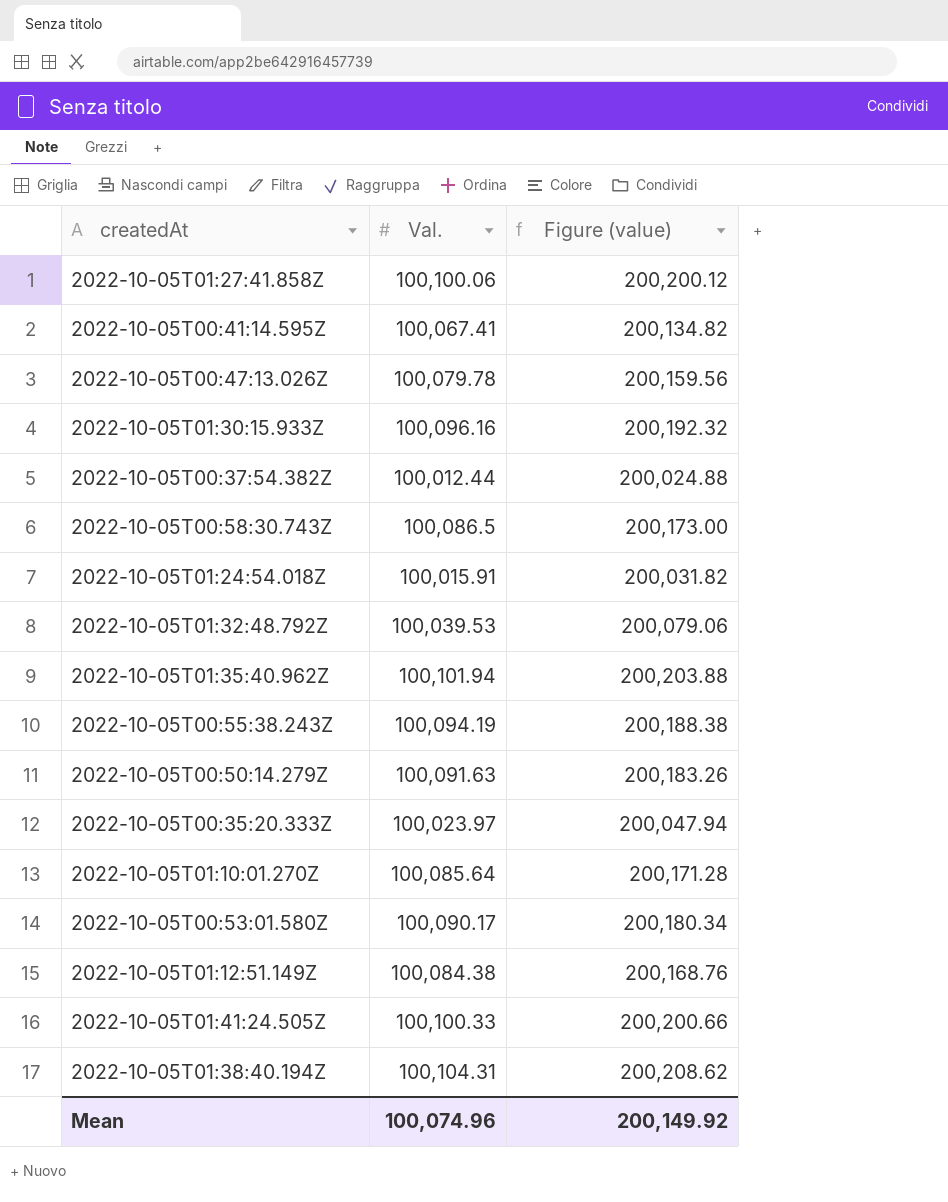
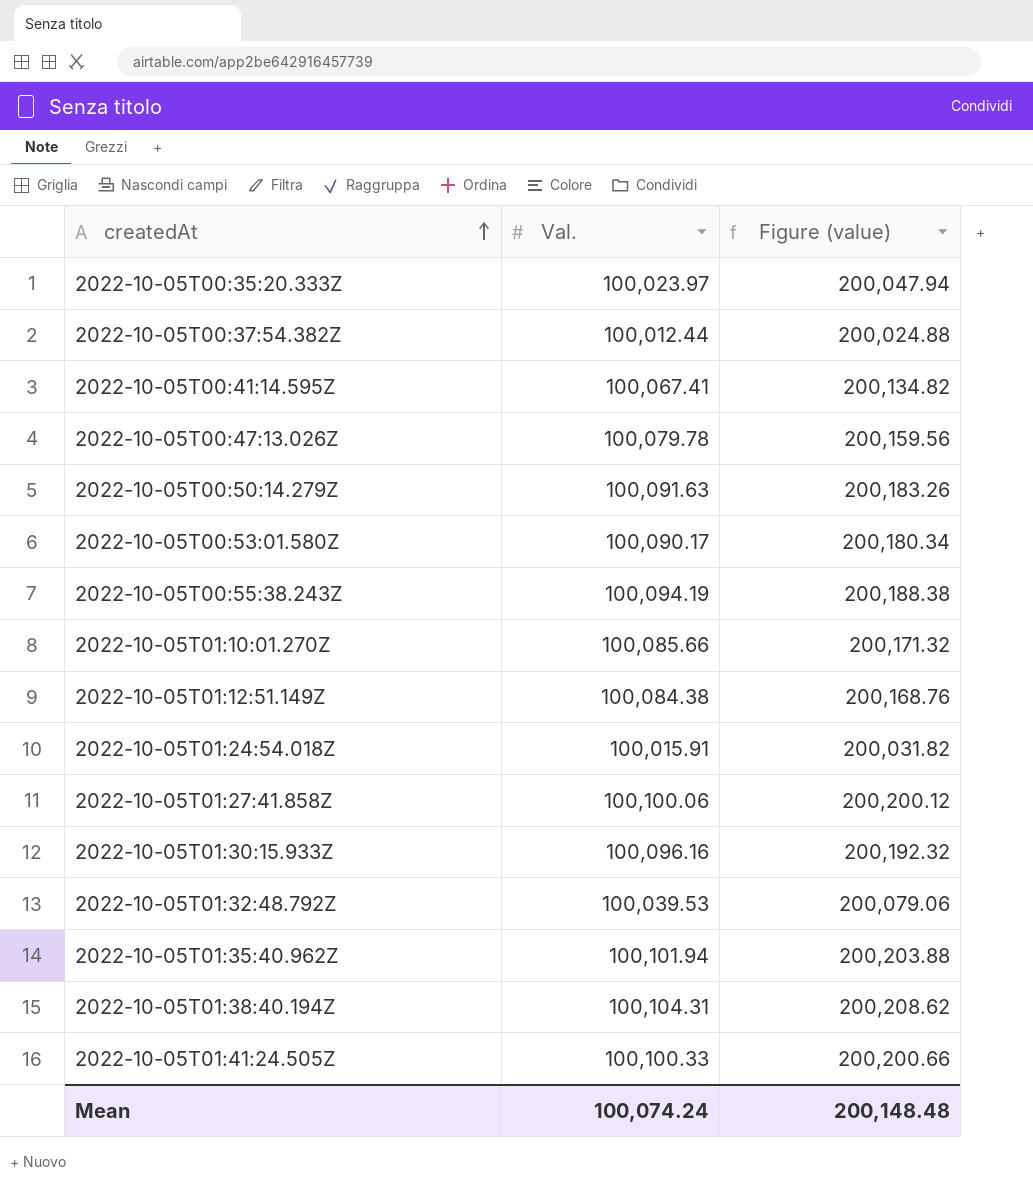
row order: none -> createdAt ascending
row 2022-10-05T00:58:30.743Z: 100,086.5 | 200,173.00 -> none
2022-10-05T01:10:01.270Z | Val.: 100,085.64 -> 100,085.66
2022-10-05T01:10:01.270Z | Figure (value): 200,171.28 -> 200,171.32
Mean | Val.: 100,074.96 -> 100,074.24
Mean | Figure (value): 200,149.92 -> 200,148.48

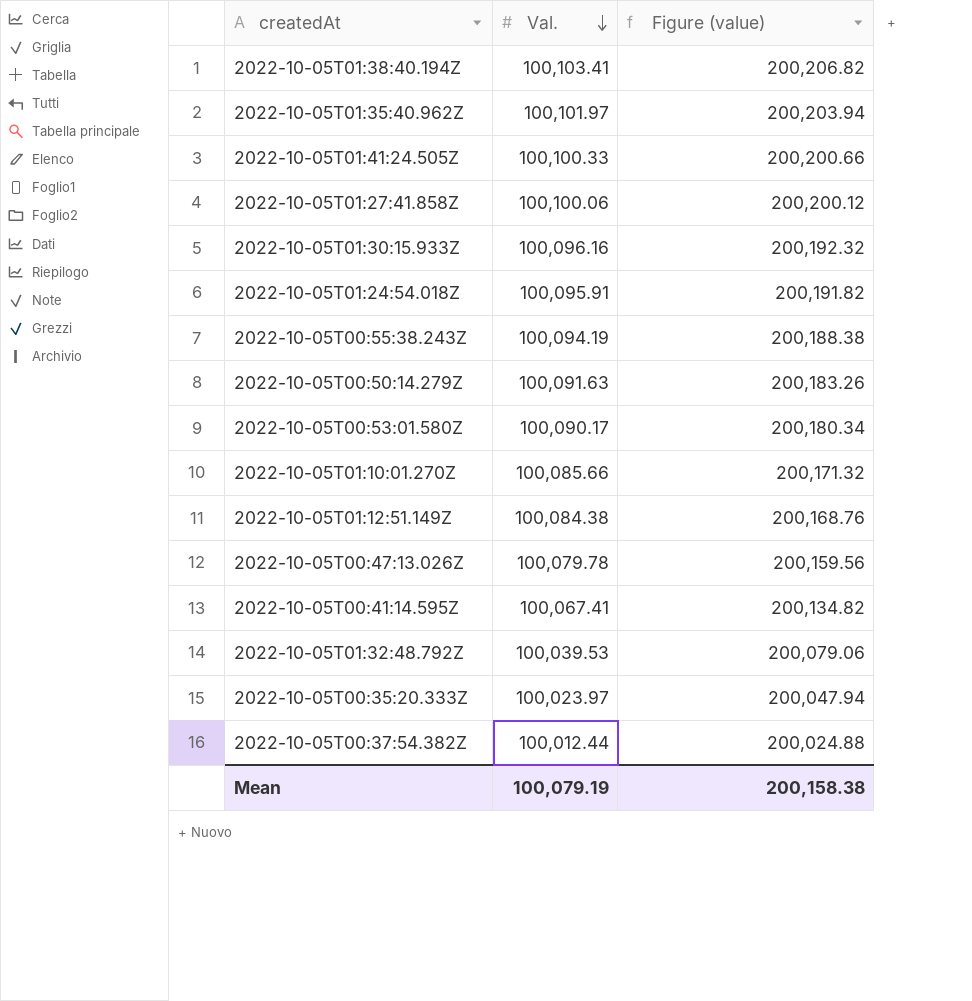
row order: createdAt ascending -> Val. descending
2022-10-05T01:38:40.194Z | Val.: 100,104.31 -> 100,103.41
2022-10-05T01:38:40.194Z | Figure (value): 200,208.62 -> 200,206.82
2022-10-05T01:35:40.962Z | Val.: 100,101.94 -> 100,101.97
2022-10-05T01:35:40.962Z | Figure (value): 200,203.88 -> 200,203.94
2022-10-05T01:24:54.018Z | Val.: 100,015.91 -> 100,095.91
2022-10-05T01:24:54.018Z | Figure (value): 200,031.82 -> 200,191.82
Mean | Val.: 100,074.24 -> 100,079.19
Mean | Figure (value): 200,148.48 -> 200,158.38

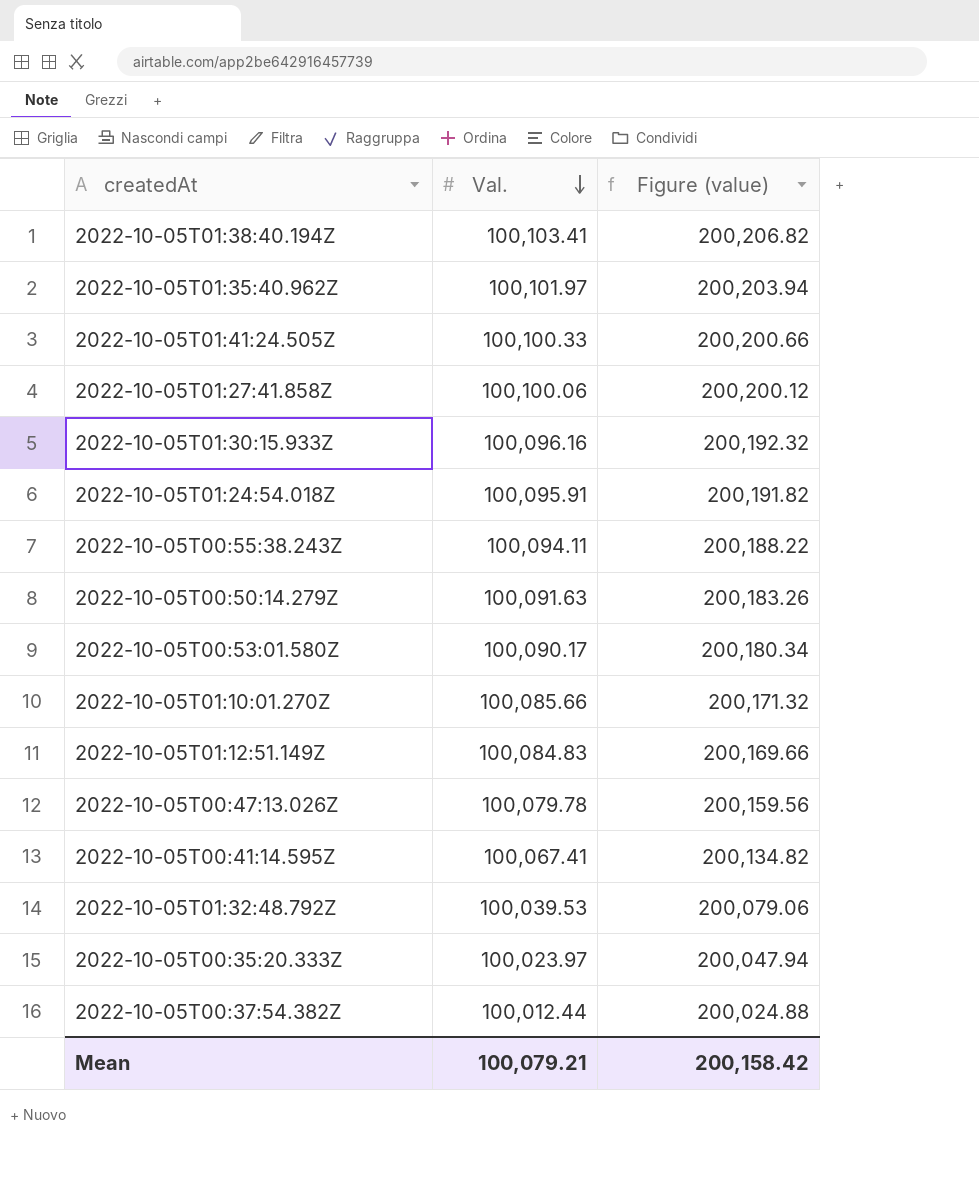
2022-10-05T00:55:38.243Z | Val.: 100,094.19 -> 100,094.11
2022-10-05T00:55:38.243Z | Figure (value): 200,188.38 -> 200,188.22
2022-10-05T01:12:51.149Z | Val.: 100,084.38 -> 100,084.83
2022-10-05T01:12:51.149Z | Figure (value): 200,168.76 -> 200,169.66
Mean | Val.: 100,079.19 -> 100,079.21
Mean | Figure (value): 200,158.38 -> 200,158.42

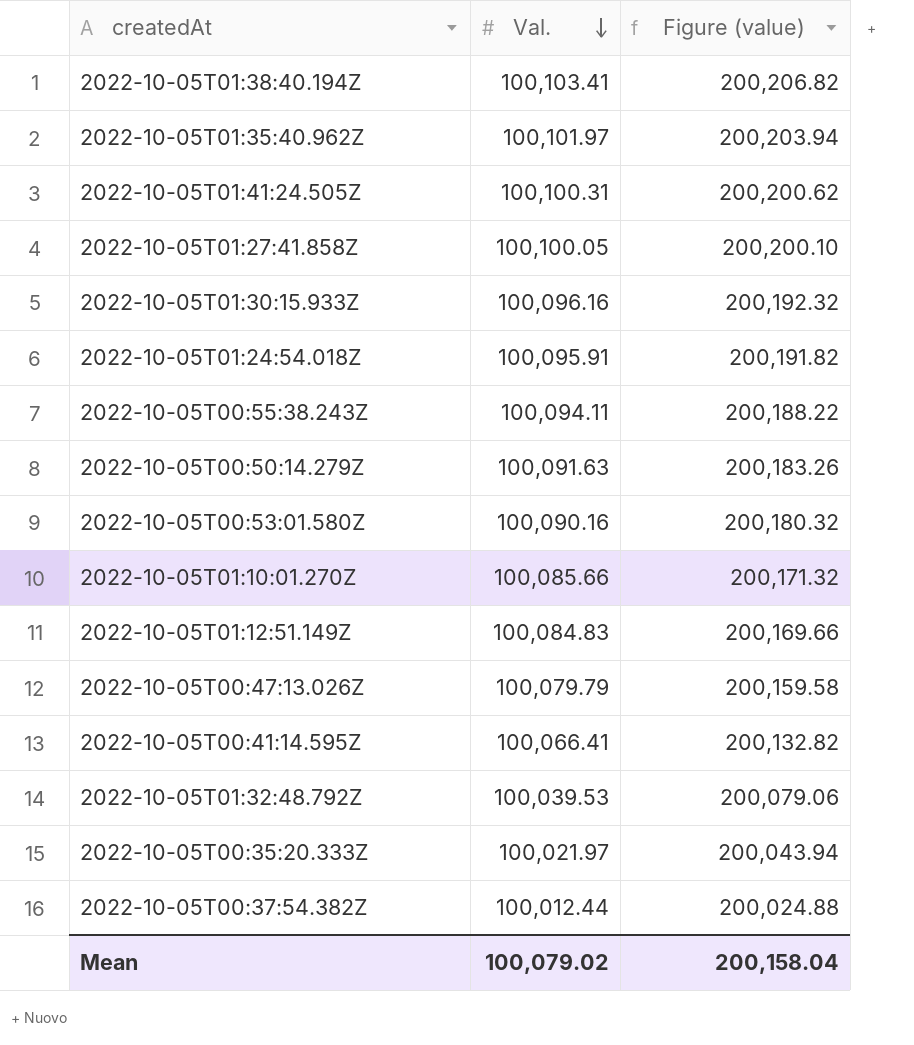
2022-10-05T01:41:24.505Z | Val.: 100,100.33 -> 100,100.31
2022-10-05T01:41:24.505Z | Figure (value): 200,200.66 -> 200,200.62
2022-10-05T01:27:41.858Z | Val.: 100,100.06 -> 100,100.05
2022-10-05T01:27:41.858Z | Figure (value): 200,200.12 -> 200,200.10
2022-10-05T00:53:01.580Z | Val.: 100,090.17 -> 100,090.16
2022-10-05T00:53:01.580Z | Figure (value): 200,180.34 -> 200,180.32
2022-10-05T00:47:13.026Z | Val.: 100,079.78 -> 100,079.79
2022-10-05T00:47:13.026Z | Figure (value): 200,159.56 -> 200,159.58
2022-10-05T00:41:14.595Z | Val.: 100,067.41 -> 100,066.41
2022-10-05T00:41:14.595Z | Figure (value): 200,134.82 -> 200,132.82
2022-10-05T00:35:20.333Z | Val.: 100,023.97 -> 100,021.97
2022-10-05T00:35:20.333Z | Figure (value): 200,047.94 -> 200,043.94
Mean | Val.: 100,079.21 -> 100,079.02
Mean | Figure (value): 200,158.42 -> 200,158.04

